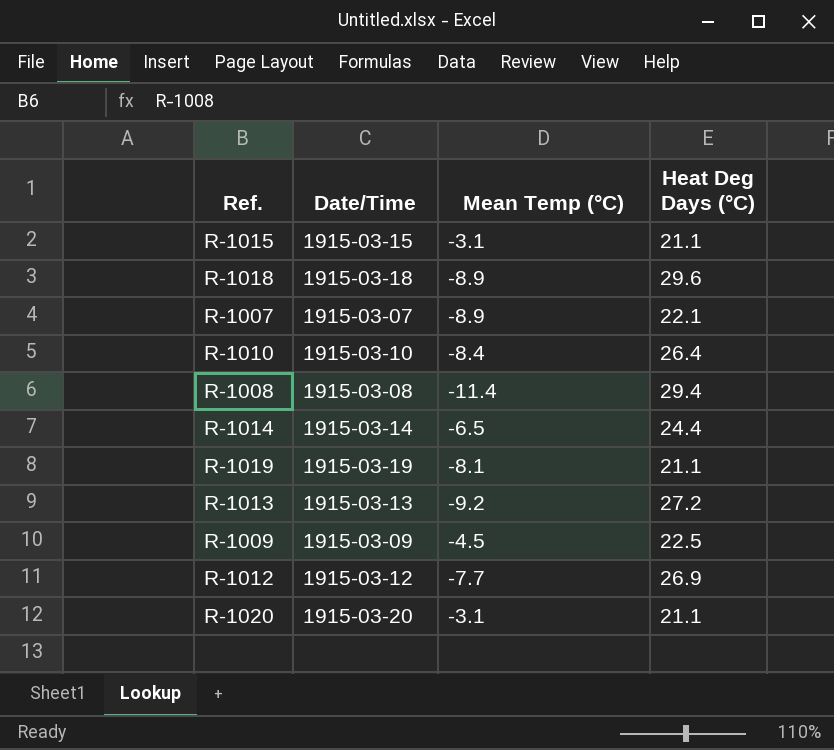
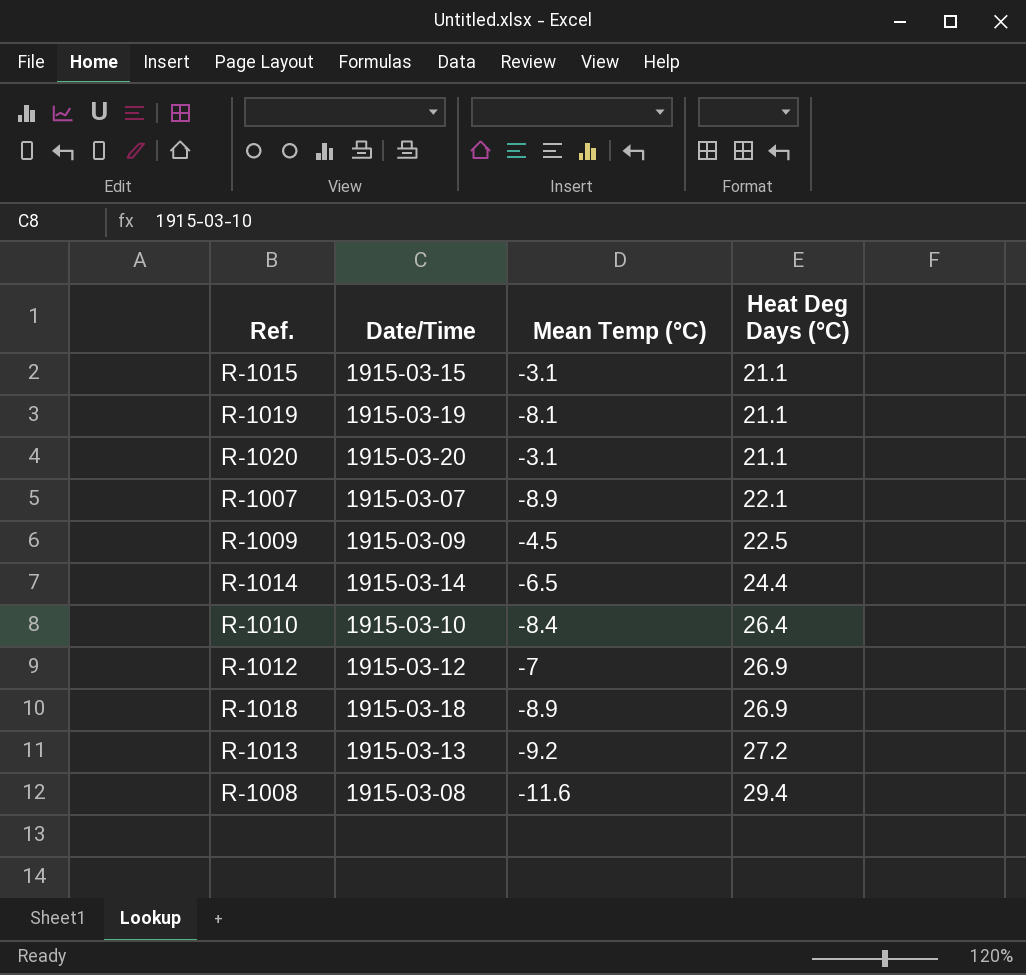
row order: none -> Heat Deg Days (°C) ascending
R-1012 | Mean Temp (°C): -7.7 -> -7
R-1018 | Heat Deg Days (°C): 29.6 -> 26.9
R-1008 | Mean Temp (°C): -11.4 -> -11.6

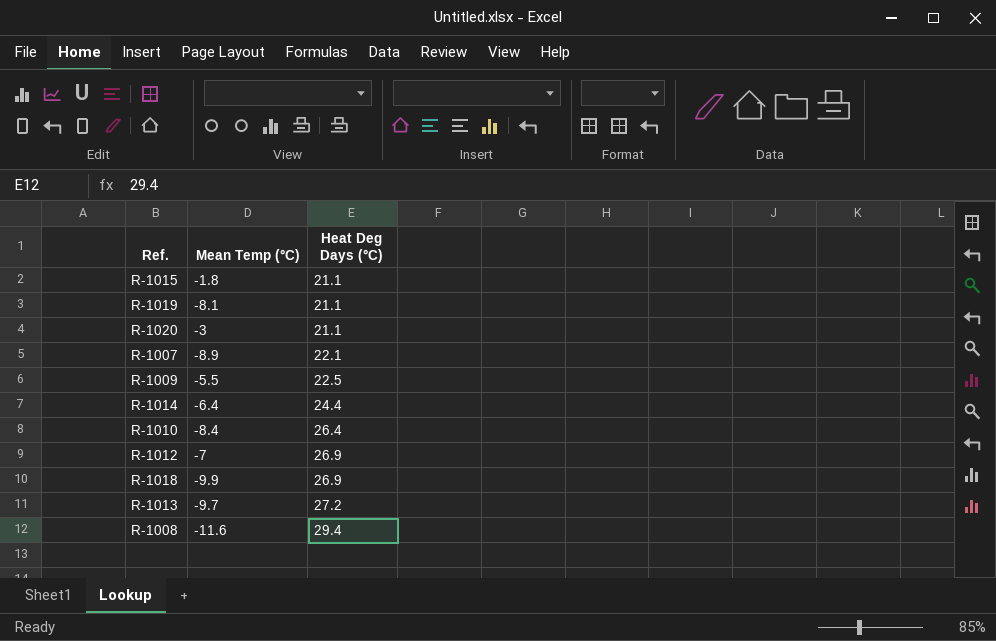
column Date/Time | position: 2 -> none
R-1015 | Mean Temp (°C): -3.1 -> -1.8
R-1020 | Mean Temp (°C): -3.1 -> -3
R-1009 | Mean Temp (°C): -4.5 -> -5.5
R-1014 | Mean Temp (°C): -6.5 -> -6.4
R-1018 | Mean Temp (°C): -8.9 -> -9.9
R-1013 | Mean Temp (°C): -9.2 -> -9.7

